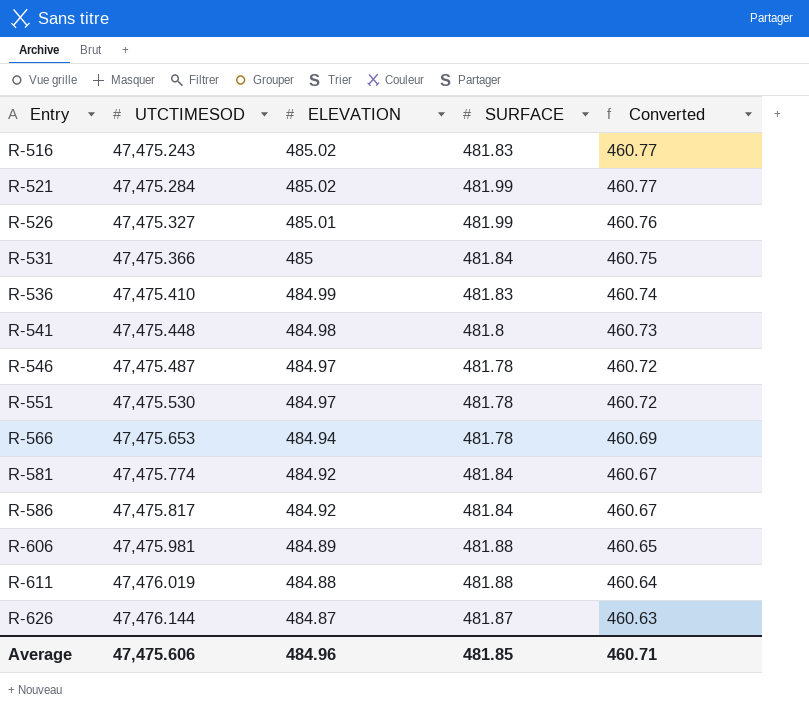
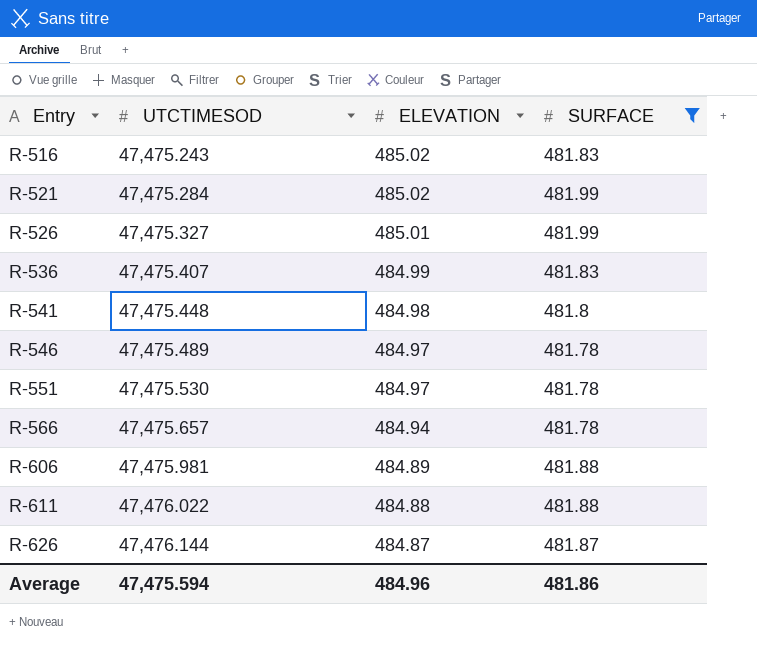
filter: none -> SURFACE != 481.84
column Converted | formula: [ELEVATION] * 0.95 -> none
R-536 | UTCTIMESOD: 47,475.410 -> 47,475.407
R-546 | UTCTIMESOD: 47,475.487 -> 47,475.489
R-566 | UTCTIMESOD: 47,475.653 -> 47,475.657
R-611 | UTCTIMESOD: 47,476.019 -> 47,476.022
Average | UTCTIMESOD: 47,475.606 -> 47,475.594
Average | SURFACE: 481.85 -> 481.86

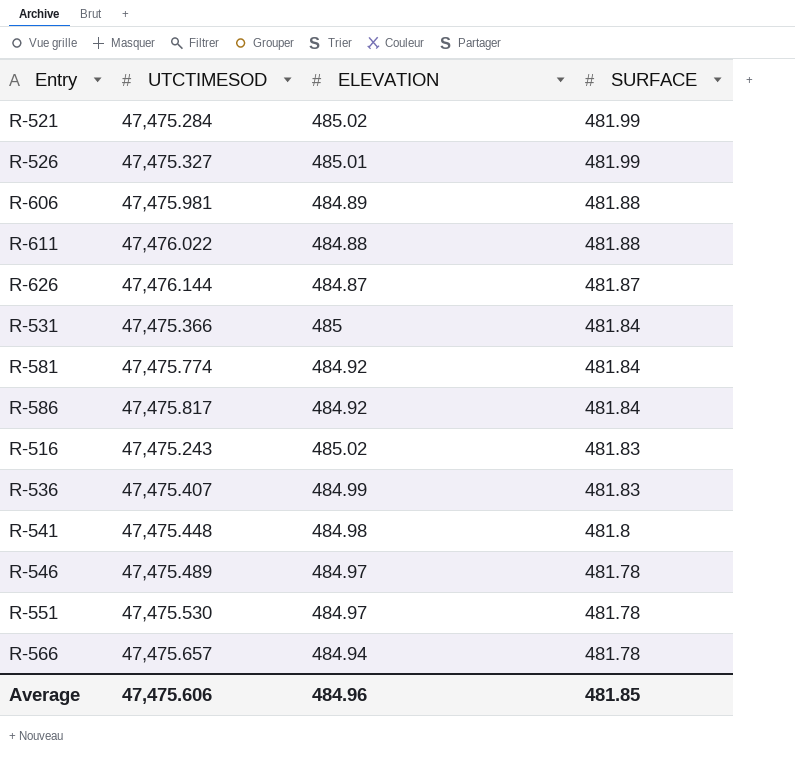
filter: SURFACE != 481.84 -> none
row order: Entry ascending -> SURFACE descending
Average | UTCTIMESOD: 47,475.594 -> 47,475.606
Average | SURFACE: 481.86 -> 481.85

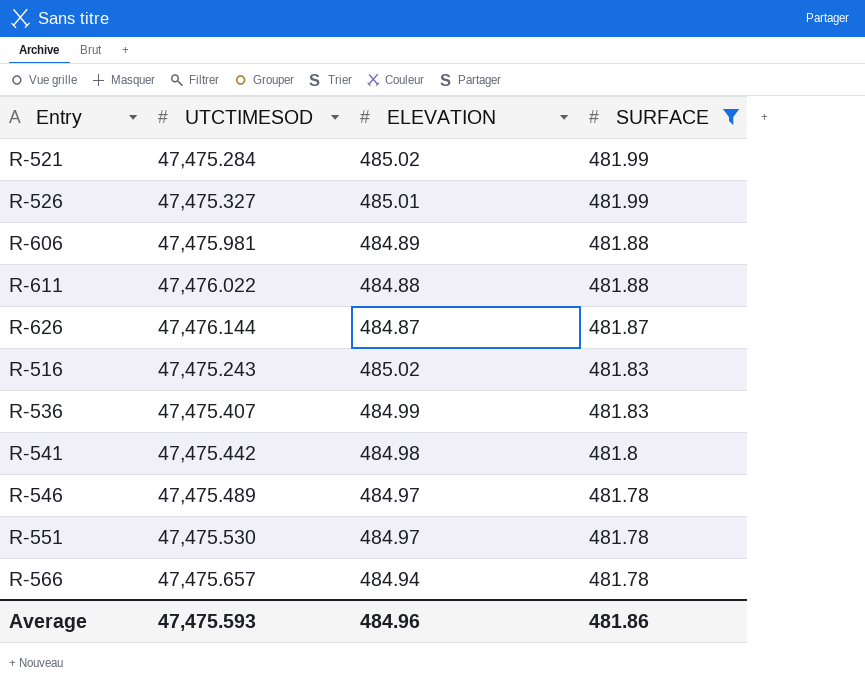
filter: none -> SURFACE != 481.84
R-541 | UTCTIMESOD: 47,475.448 -> 47,475.442
Average | UTCTIMESOD: 47,475.606 -> 47,475.593
Average | SURFACE: 481.85 -> 481.86

